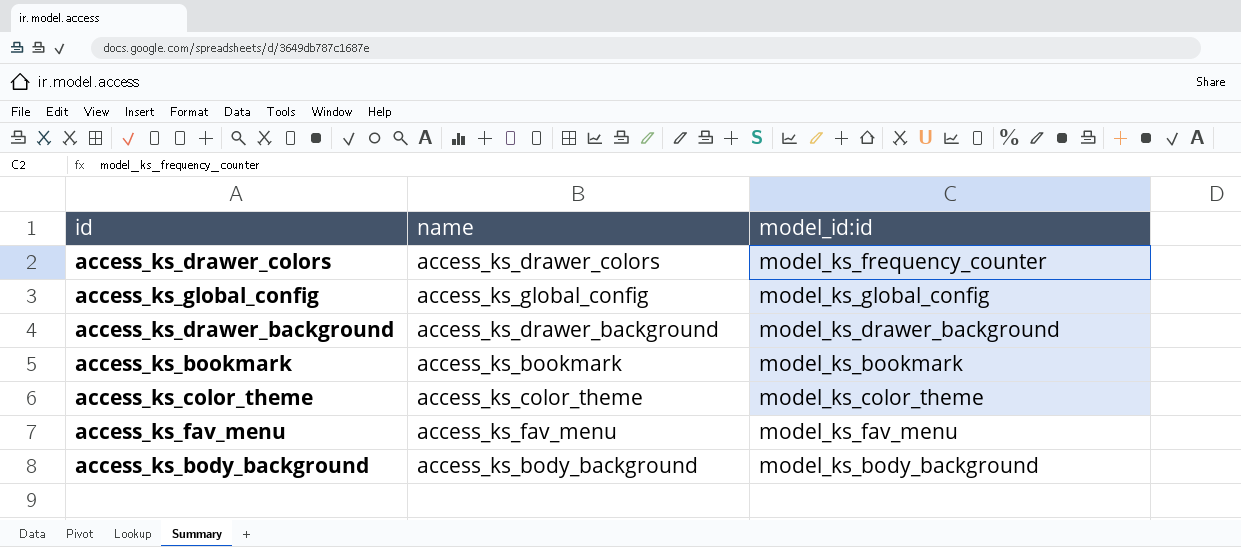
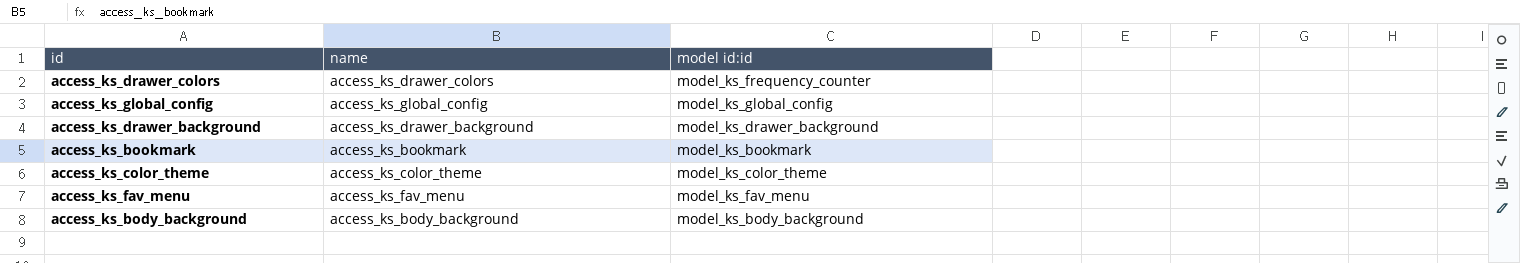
column name: model_id:id -> model id:id

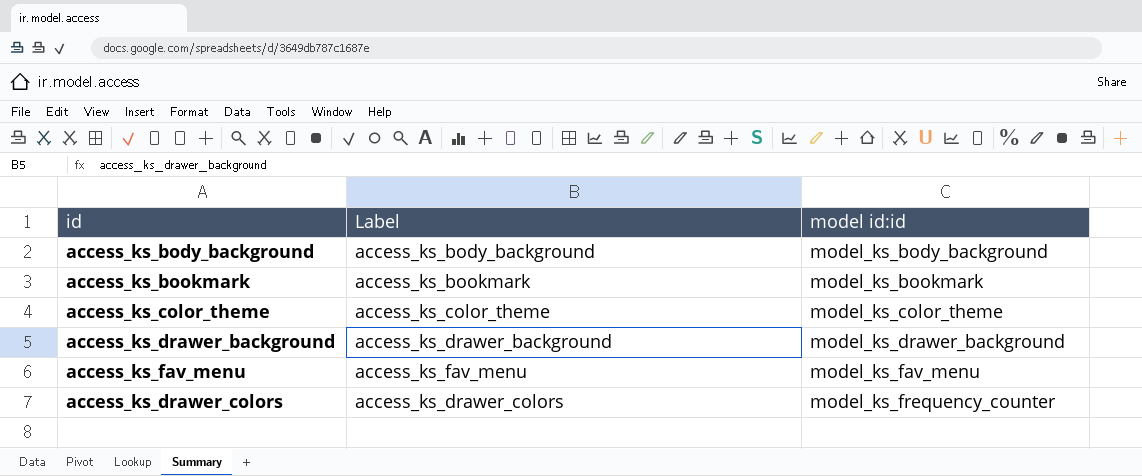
row order: none -> model id:id ascending
column name: name -> Label
row access_ks_global_config: access_ks_global_config | model_ks_global_config -> none

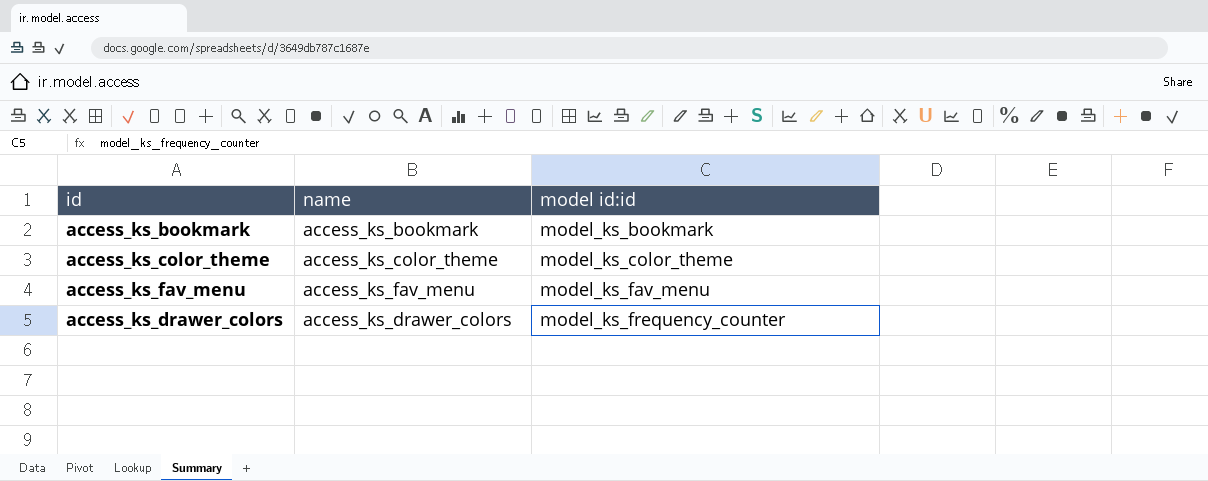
column name: Label -> name
row access_ks_body_background: access_ks_body_background | model_ks_body_background -> none
row access_ks_drawer_background: access_ks_drawer_background | model_ks_drawer_background -> none

